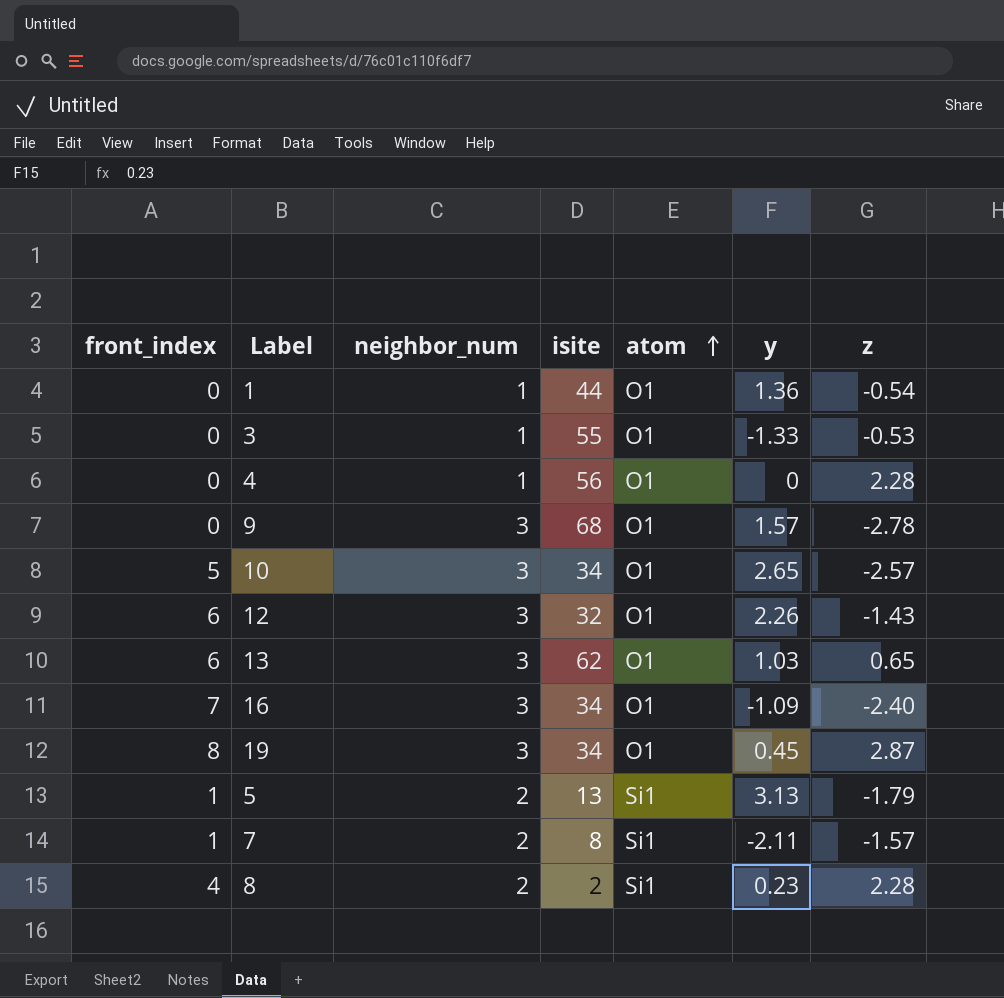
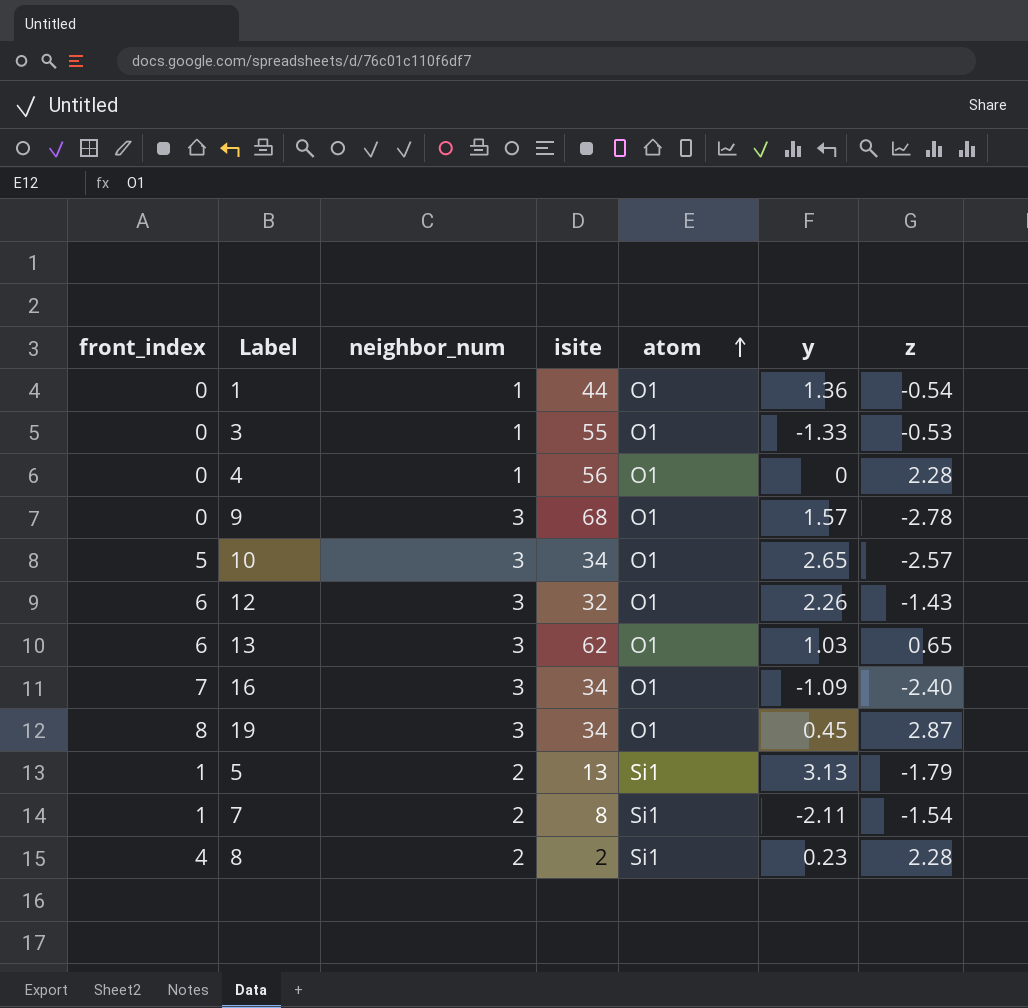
7 | z: -1.57 -> -1.54

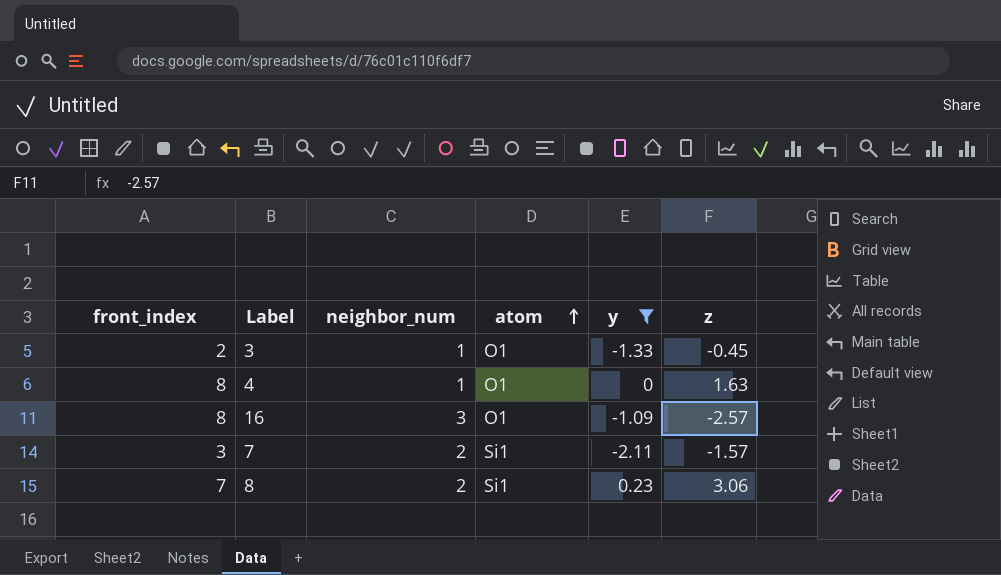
filter: none -> y <= 0.23
column isite | position: 4 -> none
3 | front_index: 0 -> 2
3 | z: -0.53 -> -0.45
4 | front_index: 0 -> 8
4 | z: 2.28 -> 1.63
16 | front_index: 7 -> 8
16 | z: -2.40 -> -2.57
7 | front_index: 1 -> 3
7 | z: -1.54 -> -1.57
8 | front_index: 4 -> 7
8 | z: 2.28 -> 3.06

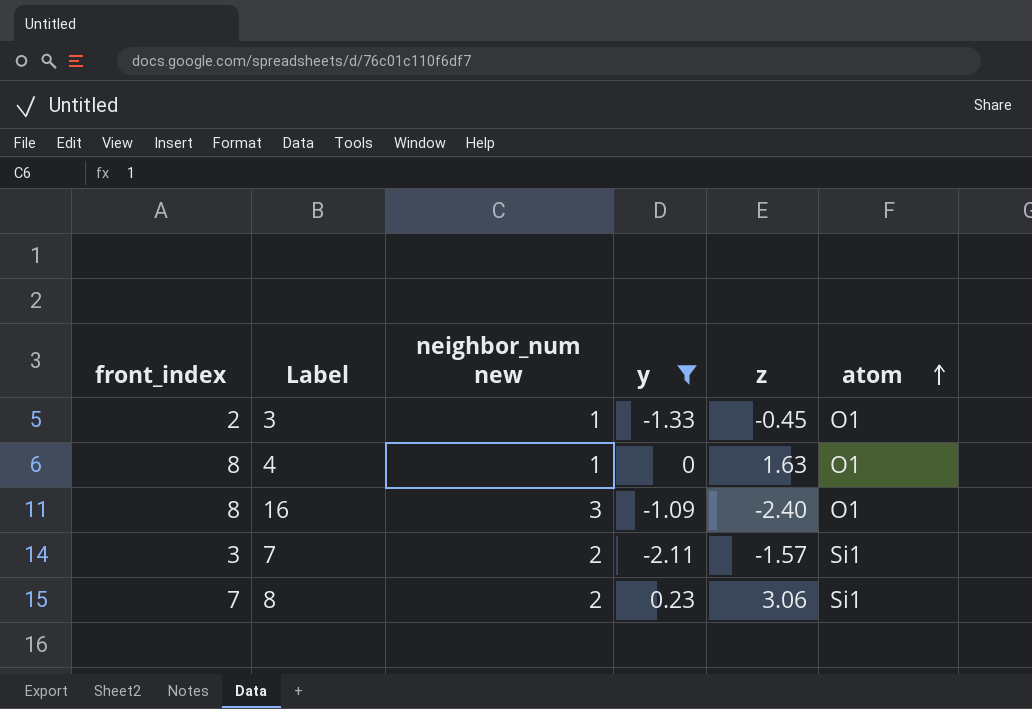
column name: neighbor_num -> neighbor_num new
column atom | position: 4 -> 6
16 | z: -2.57 -> -2.40

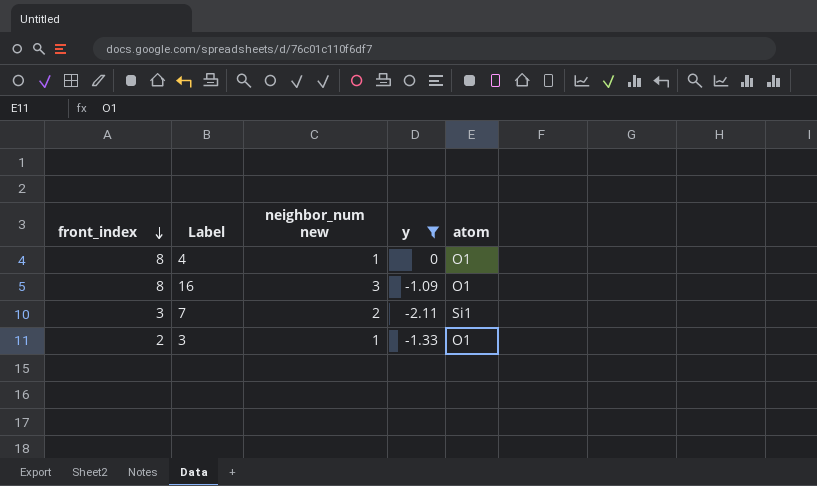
row order: atom ascending -> front_index descending
column z | position: 5 -> none
row 8: 7 | 2 | 0.23 | 3.06 | Si1 -> none

